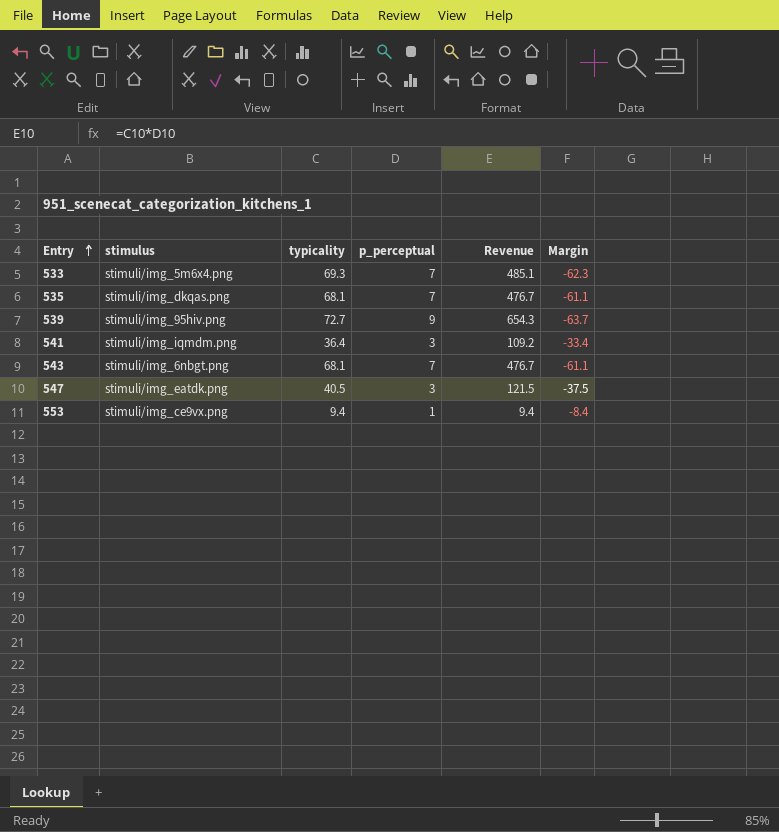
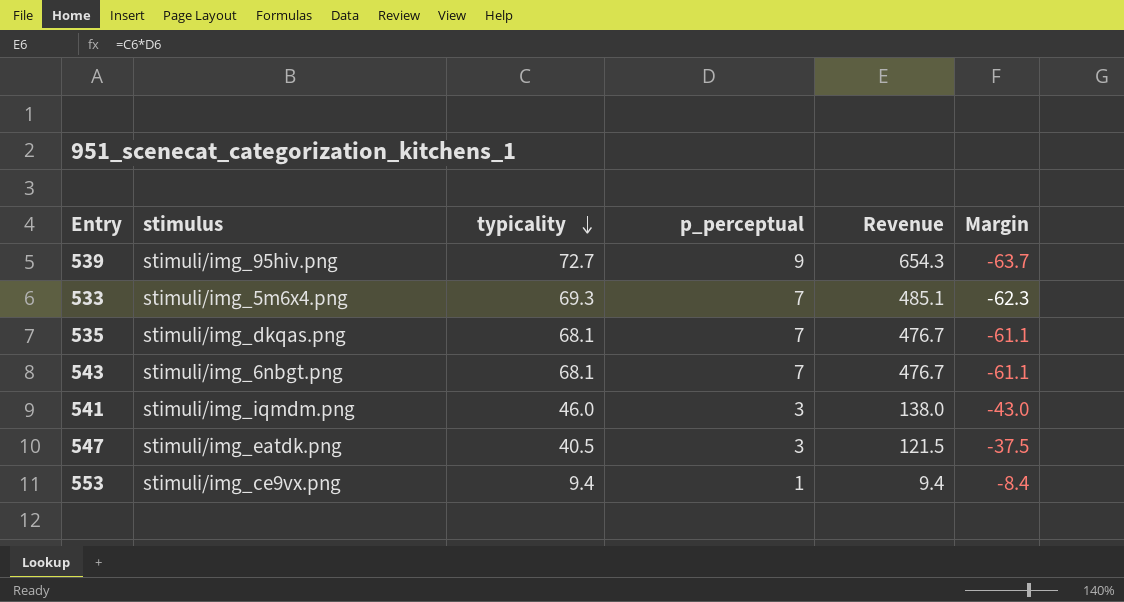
row order: Entry ascending -> typicality descending
541 | typicality: 36.4 -> 46.0
541 | Revenue: 109.2 -> 138.0
541 | Margin: -33.4 -> -43.0

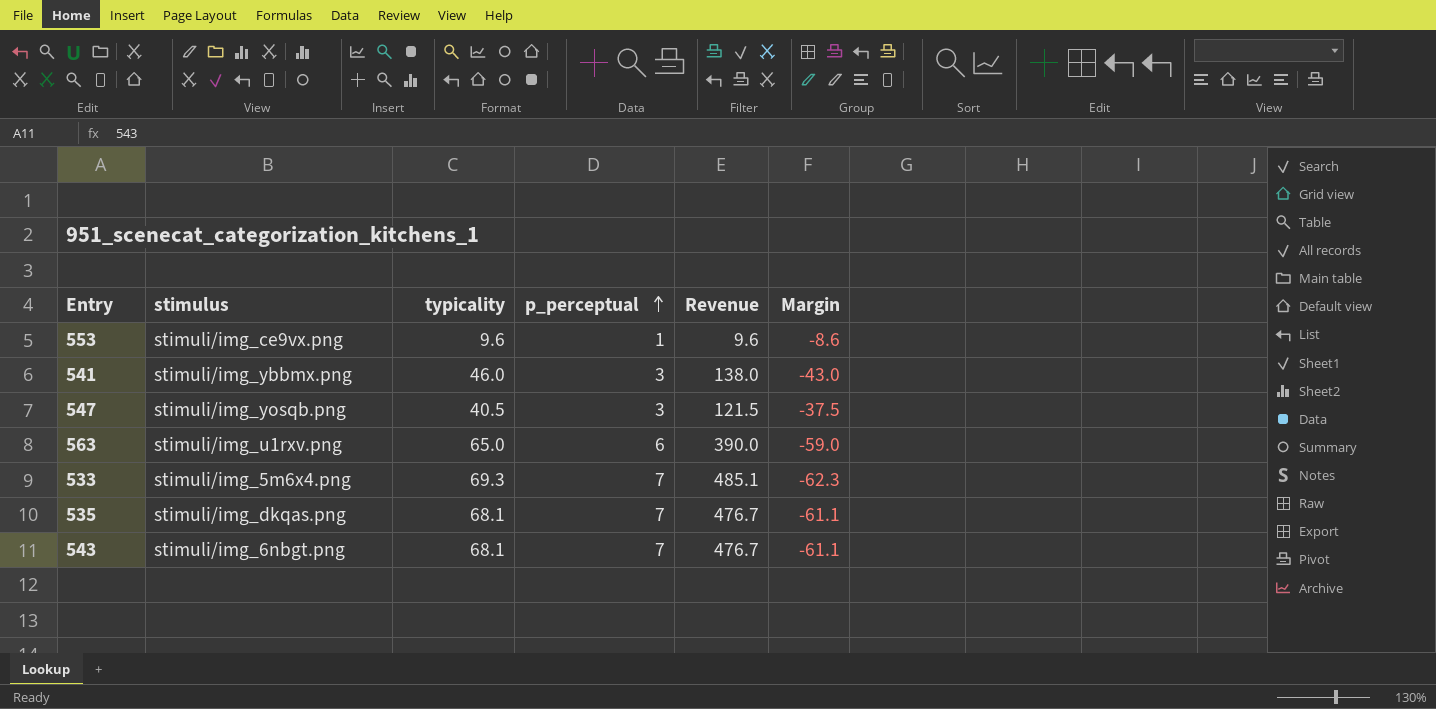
row order: typicality descending -> p_perceptual ascending
row 539: stimuli/img_95hiv.png | 72.7 | 9 | 654.3 | -63.7 -> none
553 | typicality: 9.4 -> 9.6
553 | Revenue: 9.4 -> 9.6
553 | Margin: -8.4 -> -8.6
541 | stimulus: stimuli/img_iqmdm.png -> stimuli/img_ybbmx.png
547 | stimulus: stimuli/img_eatdk.png -> stimuli/img_yosqb.png
row 563: none -> stimuli/img_u1rxv.png | 65.0 | 6 | 390.0 | -59.0

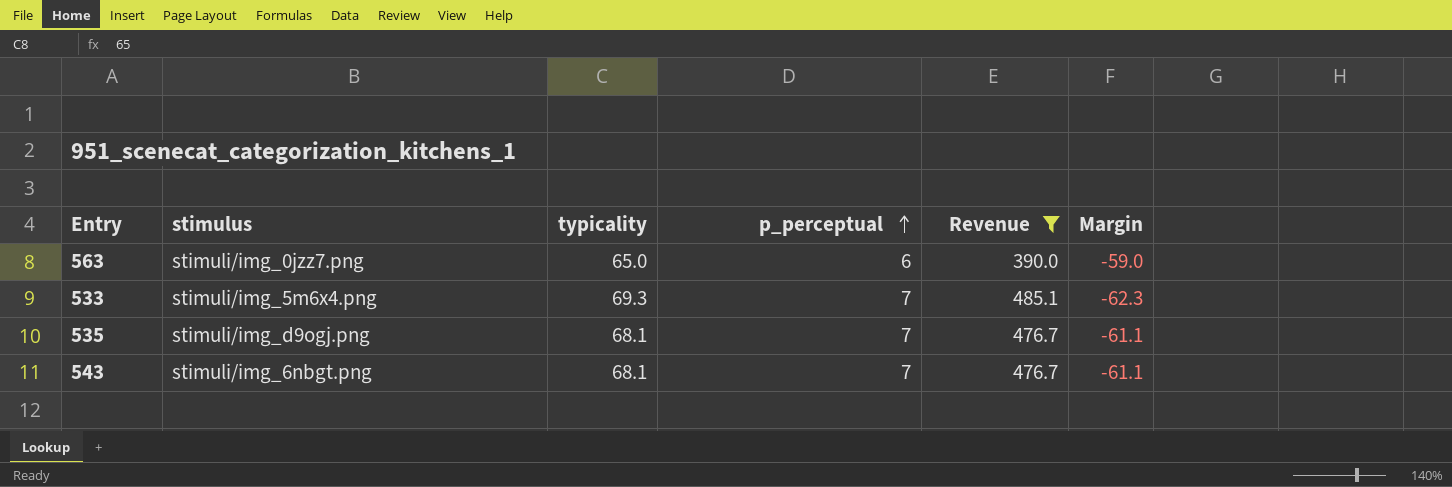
filter: none -> Revenue >= 390.0
563 | stimulus: stimuli/img_u1rxv.png -> stimuli/img_0jzz7.png
535 | stimulus: stimuli/img_dkqas.png -> stimuli/img_d9ogj.png

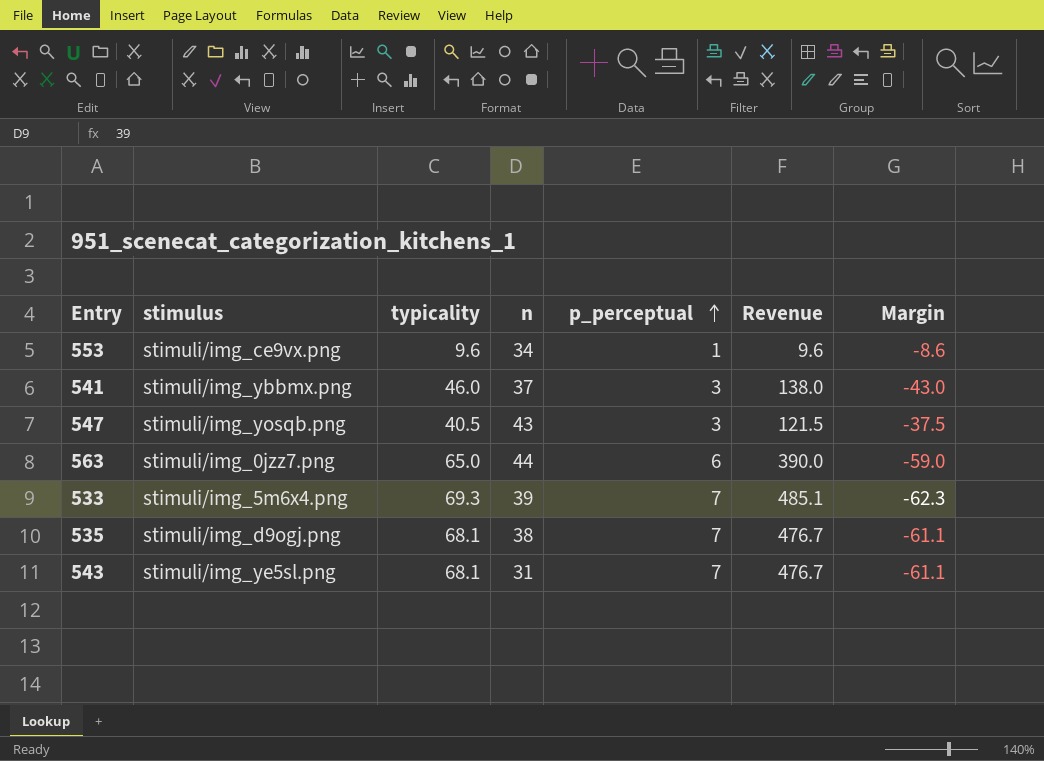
filter: Revenue >= 390.0 -> none
column n | position: none -> 4
543 | stimulus: stimuli/img_6nbgt.png -> stimuli/img_ye5sl.png

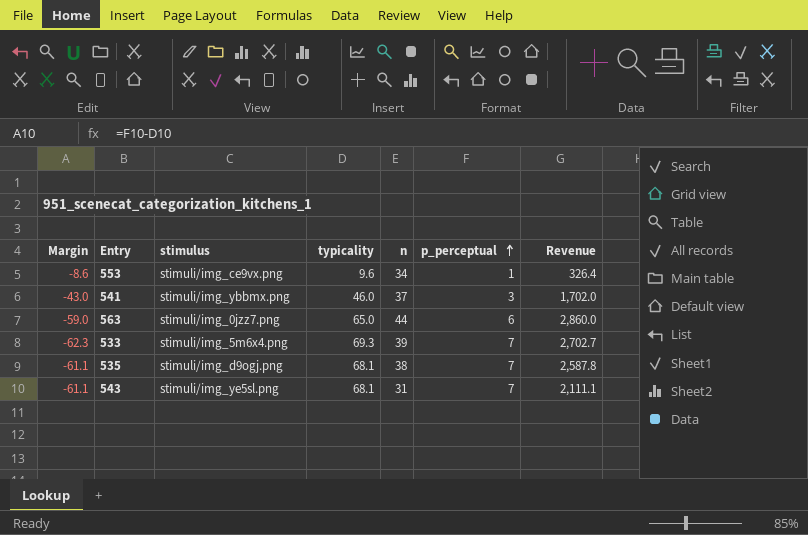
column Margin | position: 7 -> 1
column Revenue | formula: [typicality] * [p_perceptual] -> [typicality] * [n]
row 547: stimuli/img_yosqb.png | 40.5 | 43 | 3 | 121.5 | -37.5 -> none

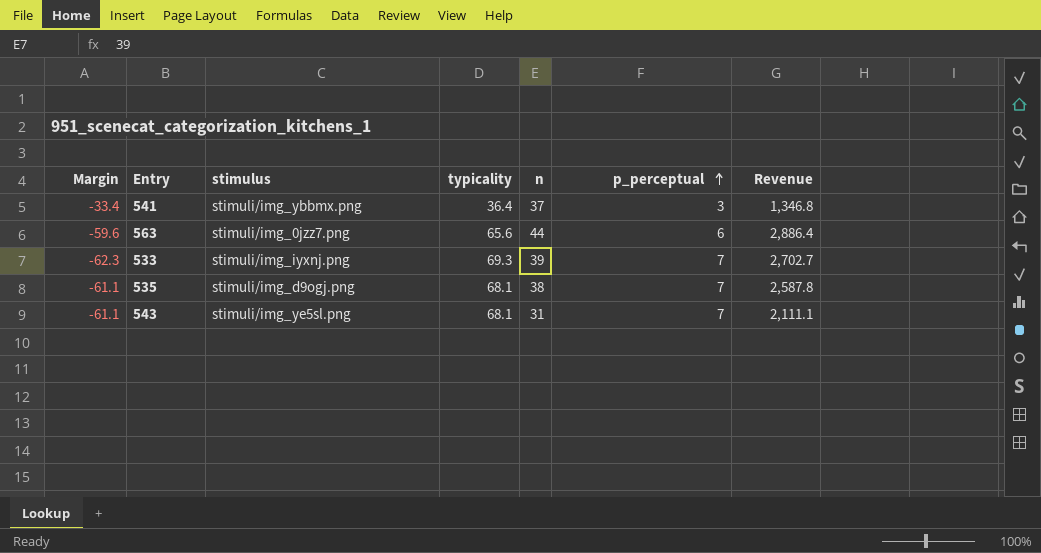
row 553: -8.6 | stimuli/img_ce9vx.png | 9.6 | 34 | 1 | 326.4 -> none
541 | Margin: -43.0 -> -33.4
541 | typicality: 46.0 -> 36.4
541 | Revenue: 1,702.0 -> 1,346.8
563 | Margin: -59.0 -> -59.6
563 | typicality: 65.0 -> 65.6
563 | Revenue: 2,860.0 -> 2,886.4
533 | stimulus: stimuli/img_5m6x4.png -> stimuli/img_iyxnj.png

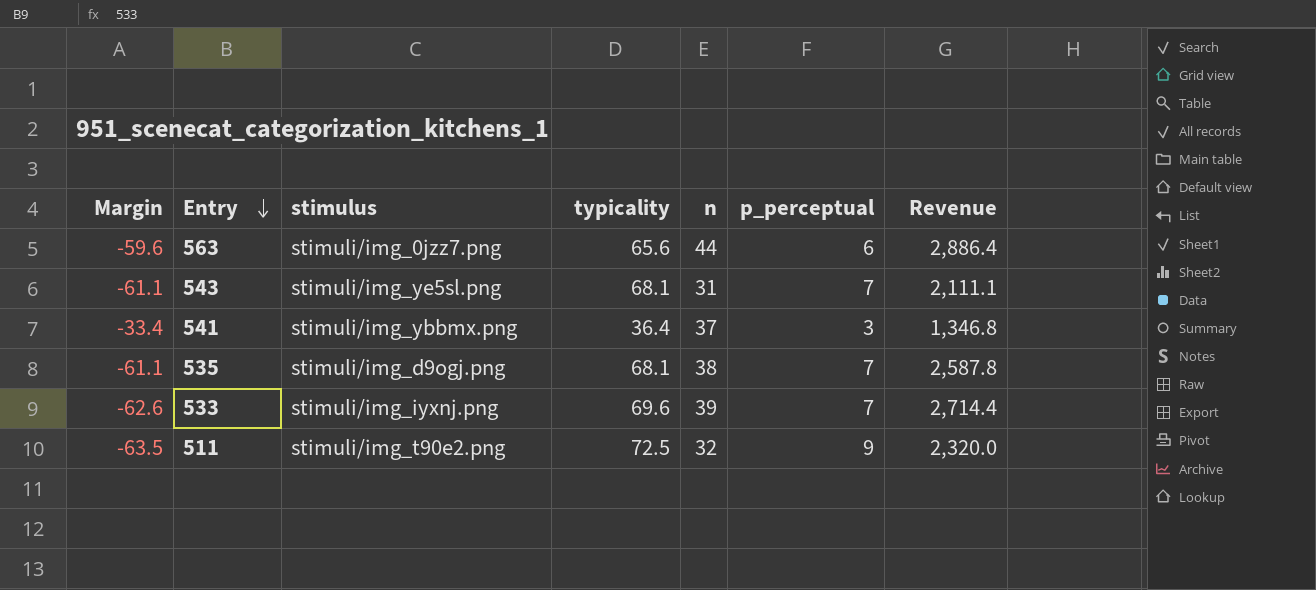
row order: p_perceptual ascending -> Entry descending
533 | Margin: -62.3 -> -62.6
533 | typicality: 69.3 -> 69.6
533 | Revenue: 2,702.7 -> 2,714.4
row 511: none -> -63.5 | stimuli/img_t90e2.png | 72.5 | 32 | 9 | 2,320.0

